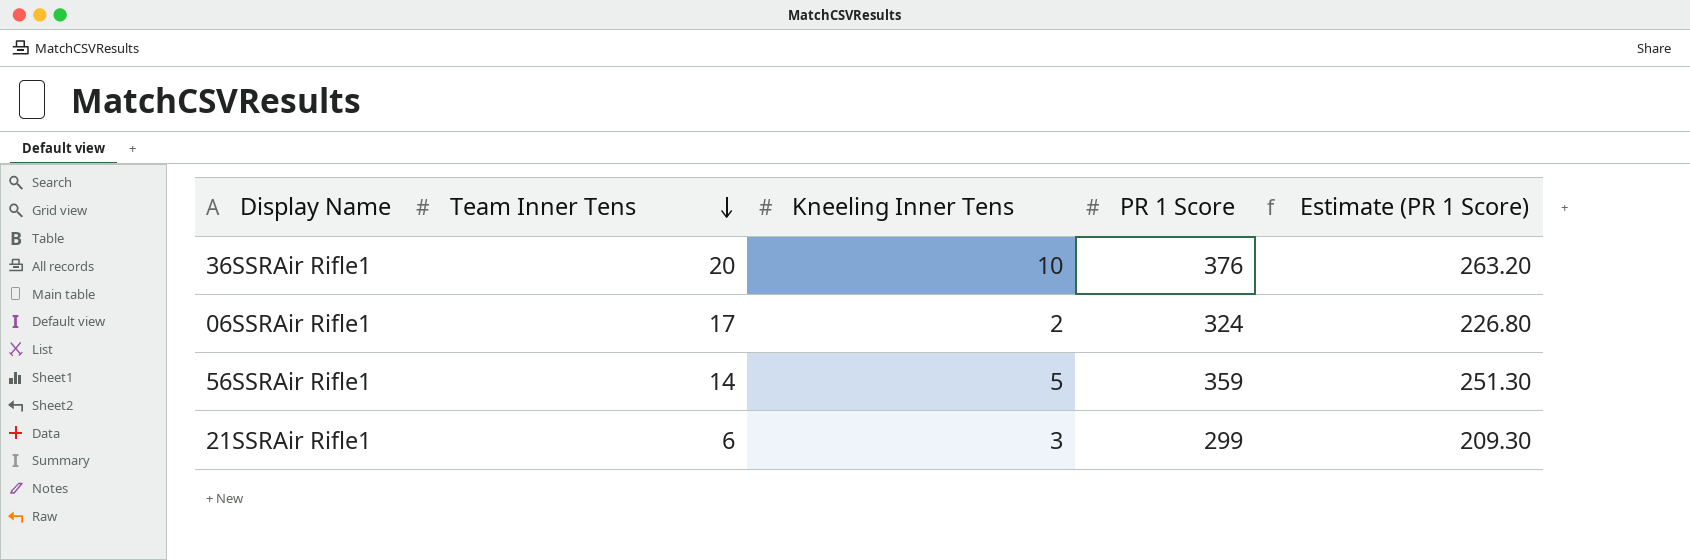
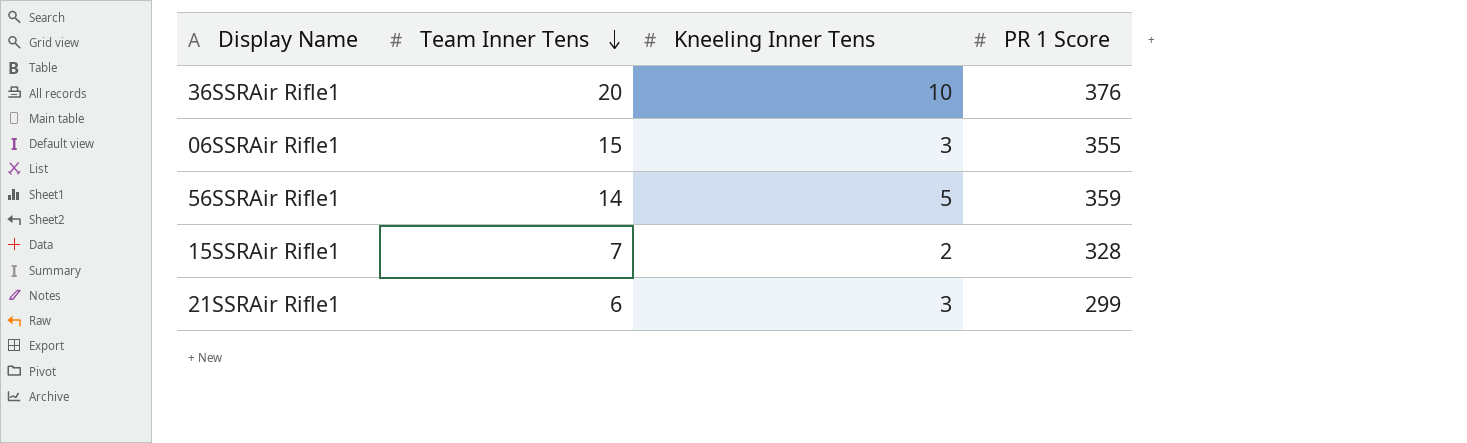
column Estimate (PR 1 Score) | formula: [PR 1 Score] * 0.7 -> none
06SSRAir Rifle1 | Team Inner Tens: 17 -> 15
06SSRAir Rifle1 | Kneeling Inner Tens: 2 -> 3
06SSRAir Rifle1 | PR 1 Score: 324 -> 355
row 15SSRAir Rifle1: none -> 7 | 2 | 328

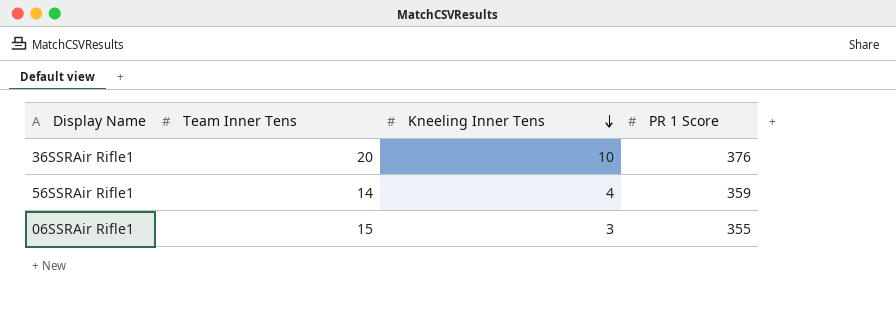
row order: Team Inner Tens descending -> Kneeling Inner Tens descending
row 15SSRAir Rifle1: 7 | 2 | 328 -> none
row 21SSRAir Rifle1: 6 | 3 | 299 -> none
56SSRAir Rifle1 | Kneeling Inner Tens: 5 -> 4

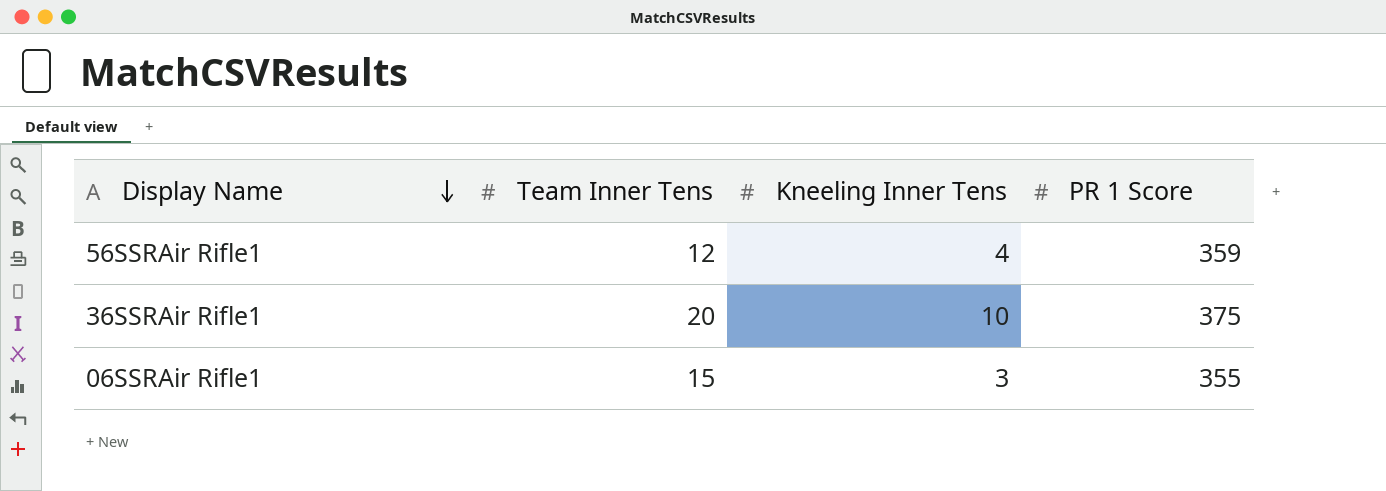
row order: Kneeling Inner Tens descending -> Display Name descending
56SSRAir Rifle1 | Team Inner Tens: 14 -> 12
36SSRAir Rifle1 | PR 1 Score: 376 -> 375

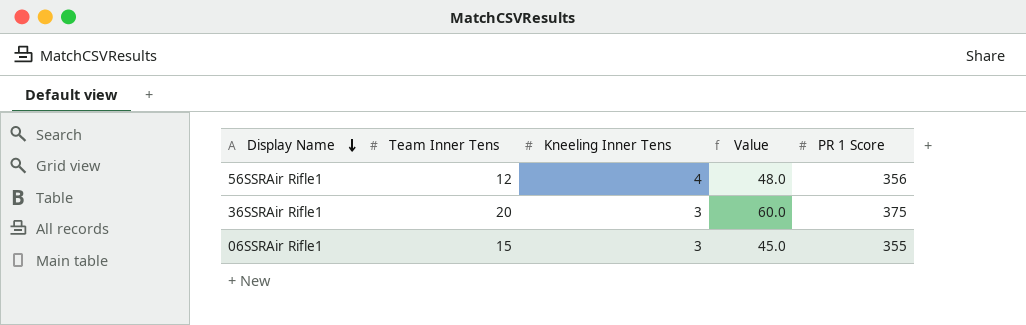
column Value | formula: none -> [Team Inner Tens] * [Kneeling Inner Tens]
56SSRAir Rifle1 | PR 1 Score: 359 -> 356
36SSRAir Rifle1 | Kneeling Inner Tens: 10 -> 3

